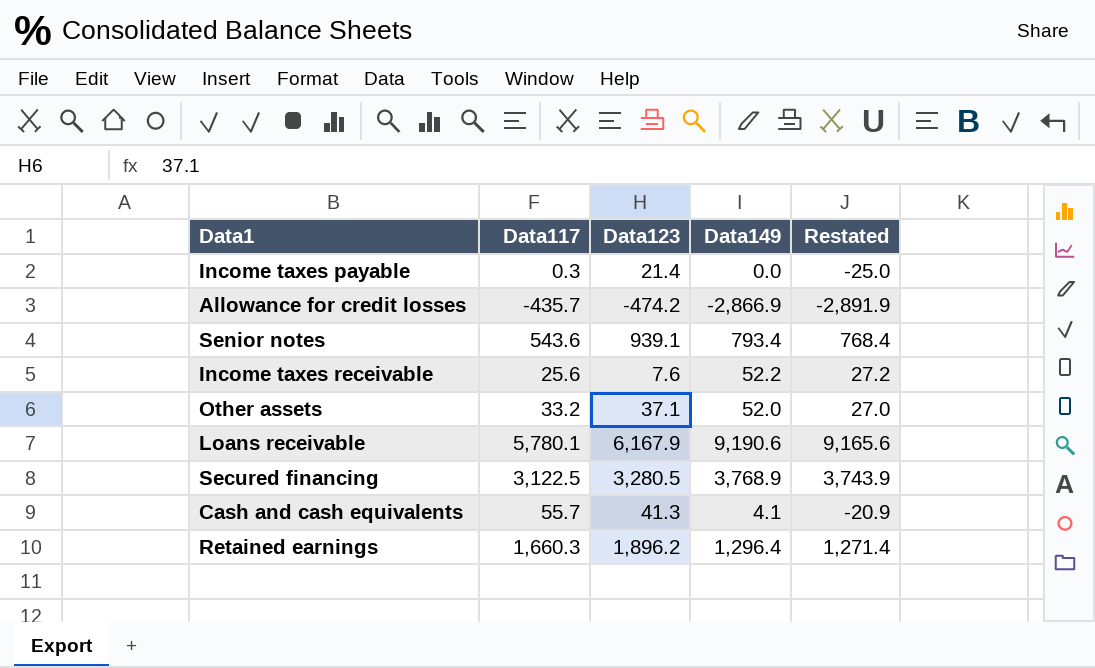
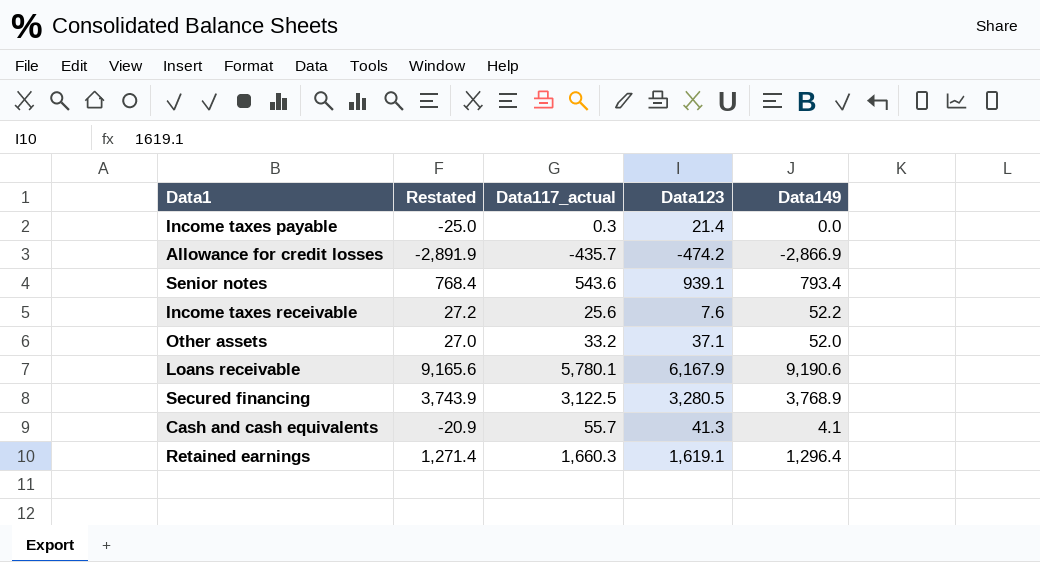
column Restated | position: 5 -> 2
column name: Data117 -> Data117_actual
Retained earnings | Data123: 1,896.2 -> 1,619.1

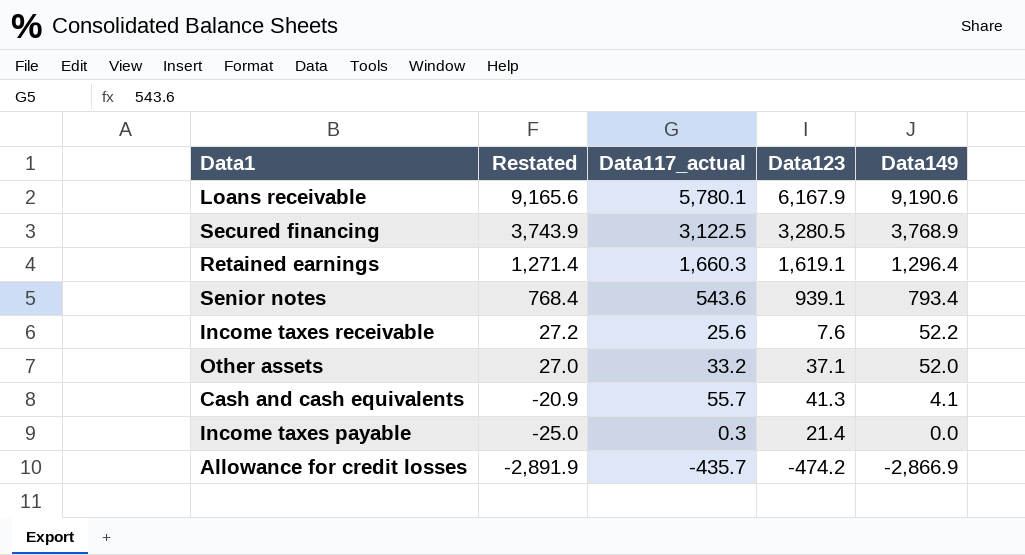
row order: none -> Restated descending

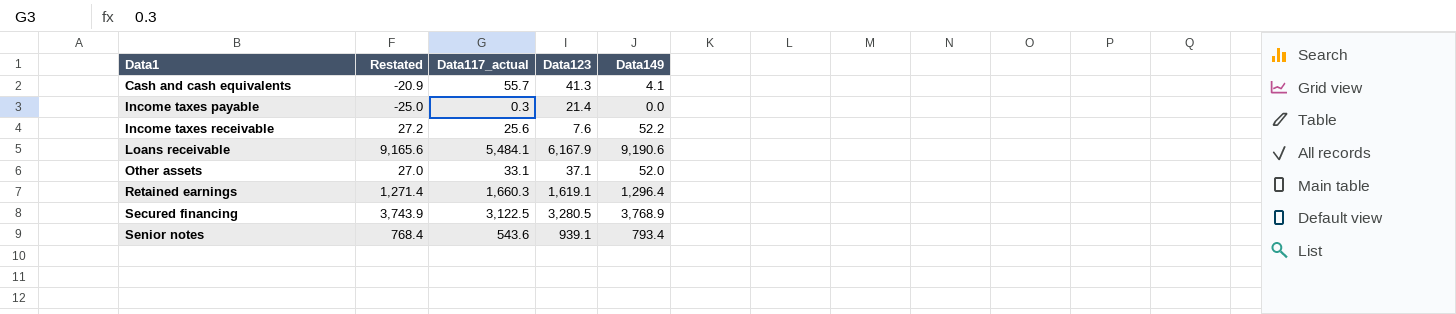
row order: Restated descending -> Data1 ascending
row Allowance for credit losses: -2,891.9 | -435.7 | -474.2 | -2,866.9 -> none
Loans receivable | Data117_actual: 5,780.1 -> 5,484.1
Other assets | Data117_actual: 33.2 -> 33.1

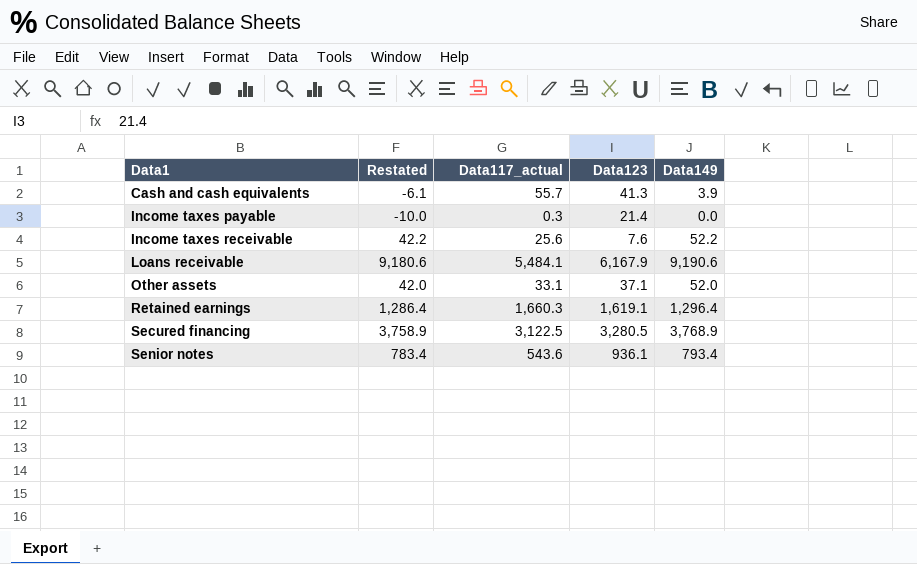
column Restated | formula: [Data149] - 25 -> [Data149] - 10
Cash and cash equivalents | Data149: 4.1 -> 3.9
Senior notes | Data123: 939.1 -> 936.1

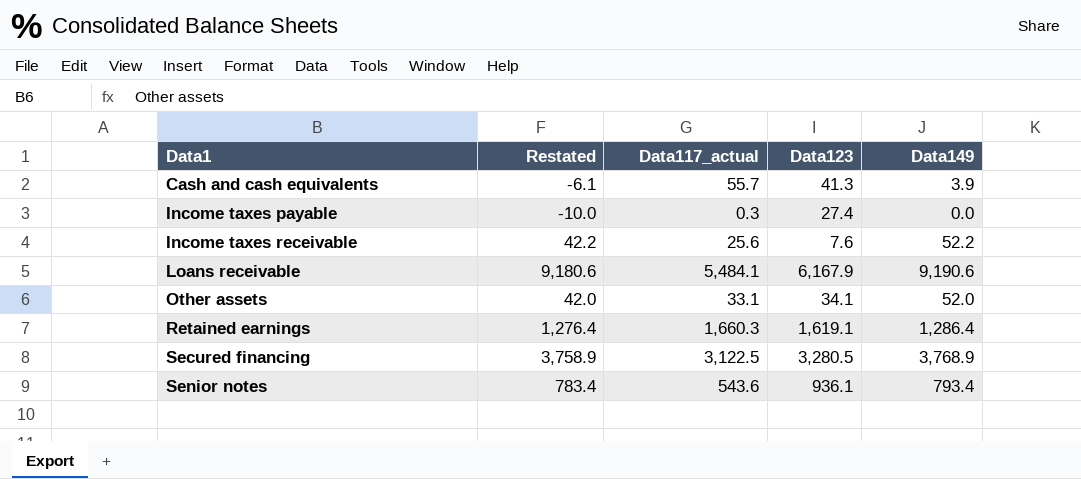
Income taxes payable | Data123: 21.4 -> 27.4
Other assets | Data123: 37.1 -> 34.1
Retained earnings | Restated: 1,286.4 -> 1,276.4
Retained earnings | Data149: 1,296.4 -> 1,286.4

